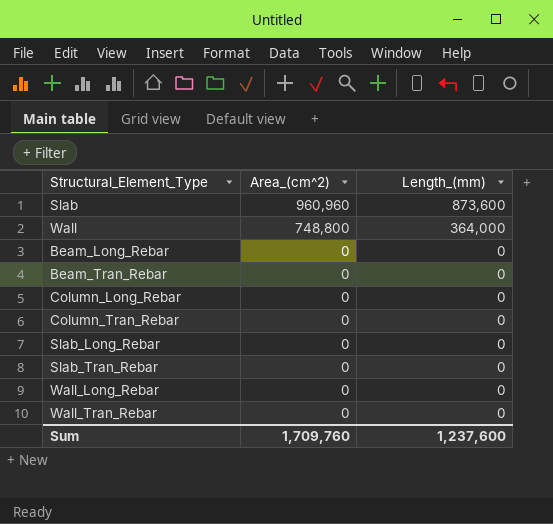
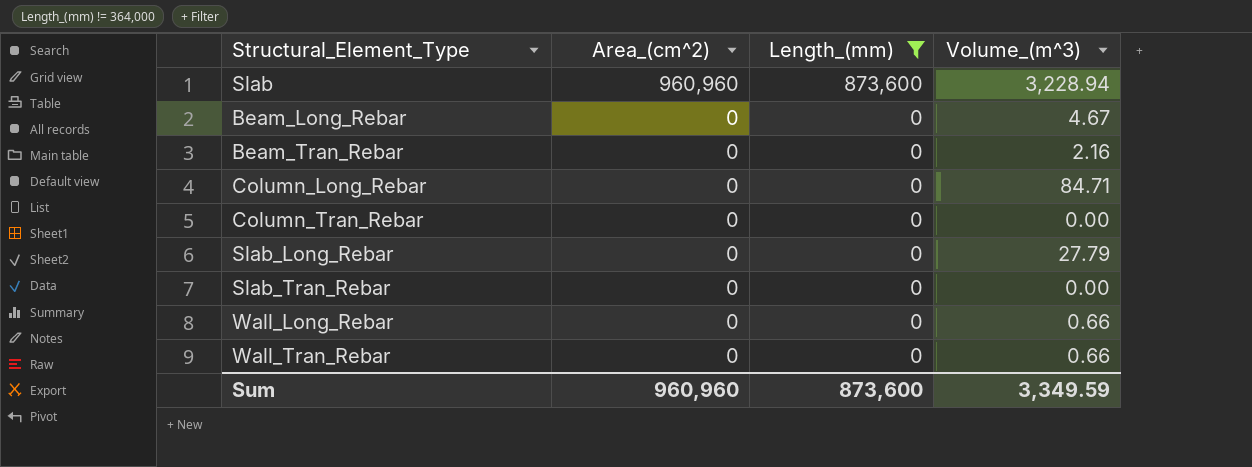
filter: none -> Length_(mm) != 364,000
column Volume_(m^3) | position: none -> 4
Sum | Area_(cm^2): 1,709,760 -> 960,960
Sum | Length_(mm): 1,237,600 -> 873,600

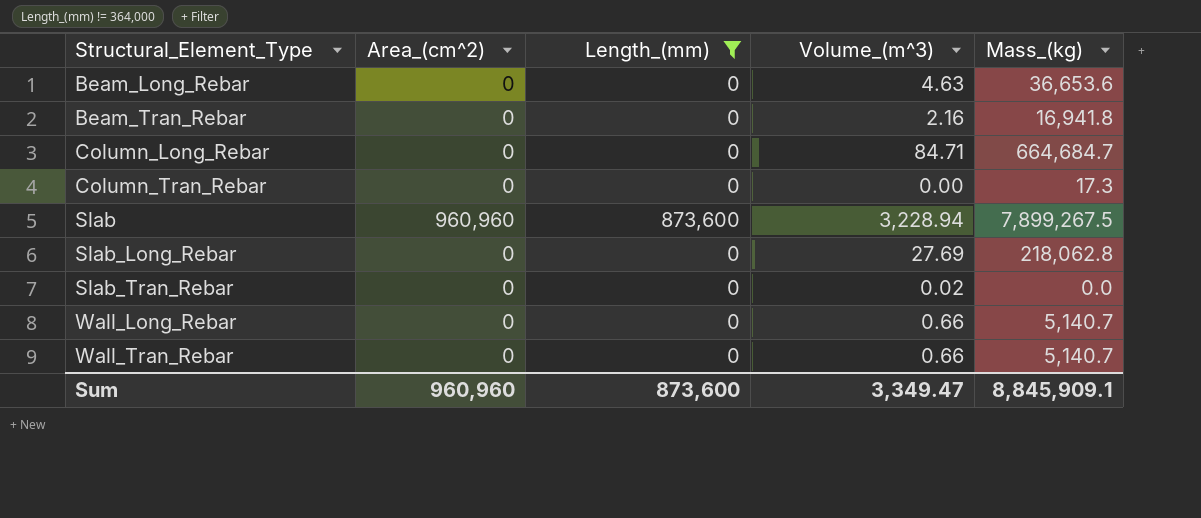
row order: Area_(cm^2) descending -> Structural_Element_Type ascending
column Mass_(kg) | position: none -> 5
Beam_Long_Rebar | Volume_(m^3): 4.67 -> 4.63
Slab_Long_Rebar | Volume_(m^3): 27.79 -> 27.69
Slab_Tran_Rebar | Volume_(m^3): 0.00 -> 0.02
Sum | Volume_(m^3): 3,349.59 -> 3,349.47

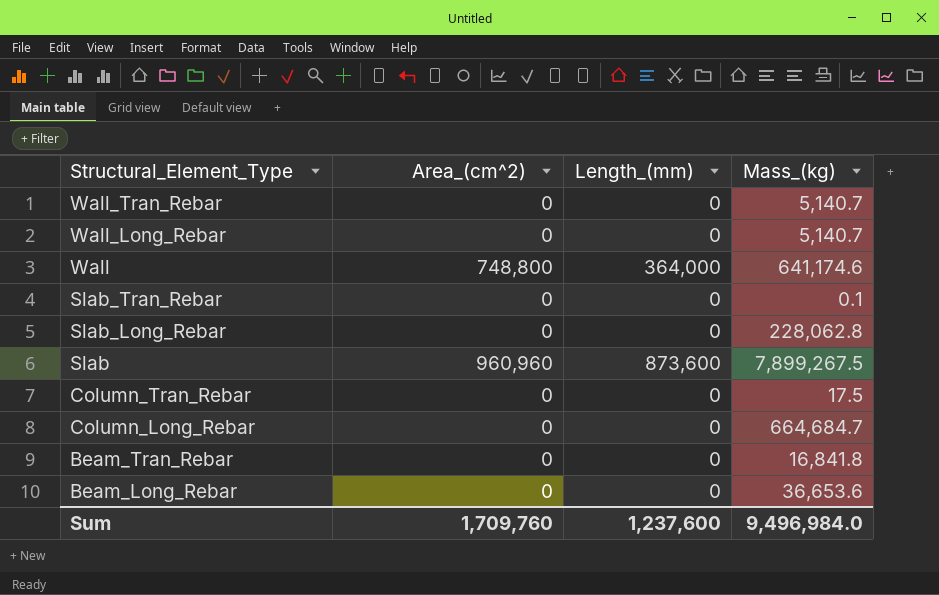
filter: Length_(mm) != 364,000 -> none
row order: Structural_Element_Type ascending -> Structural_Element_Type descending
column Volume_(m^3) | position: 4 -> none
Slab_Tran_Rebar | Mass_(kg): 0.0 -> 0.1
Slab_Long_Rebar | Mass_(kg): 218,062.8 -> 228,062.8
Column_Tran_Rebar | Mass_(kg): 17.3 -> 17.5
Beam_Tran_Rebar | Mass_(kg): 16,941.8 -> 16,841.8
Sum | Area_(cm^2): 960,960 -> 1,709,760
Sum | Length_(mm): 873,600 -> 1,237,600
Sum | Mass_(kg): 8,845,909.1 -> 9,496,984.0

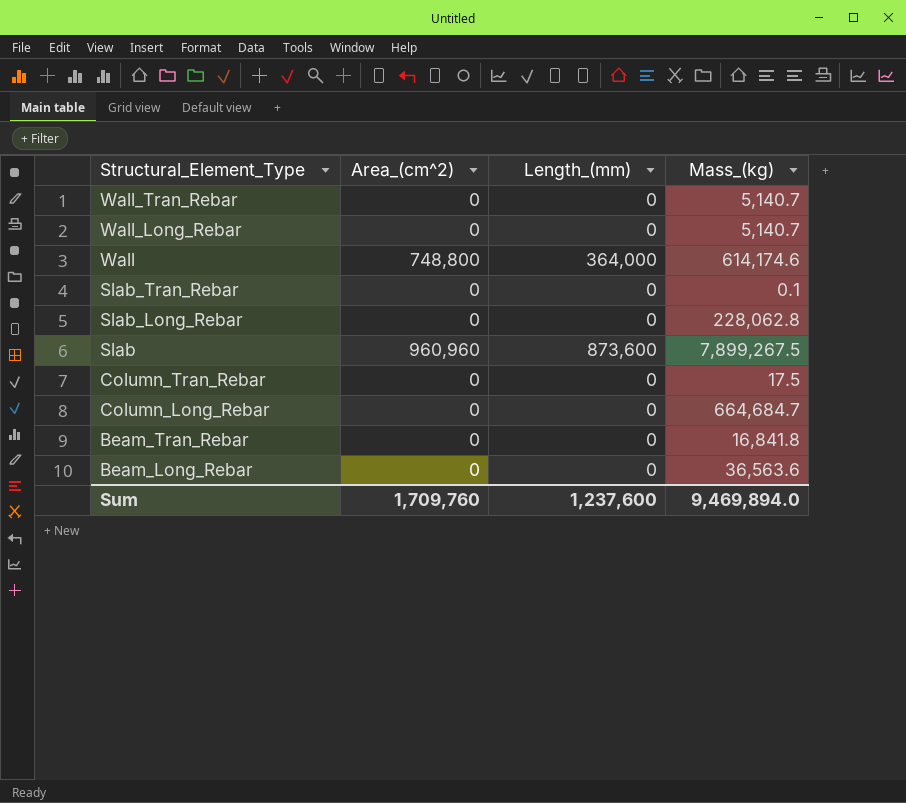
Wall | Mass_(kg): 641,174.6 -> 614,174.6
Beam_Long_Rebar | Mass_(kg): 36,653.6 -> 36,563.6
Sum | Mass_(kg): 9,496,984.0 -> 9,469,894.0

